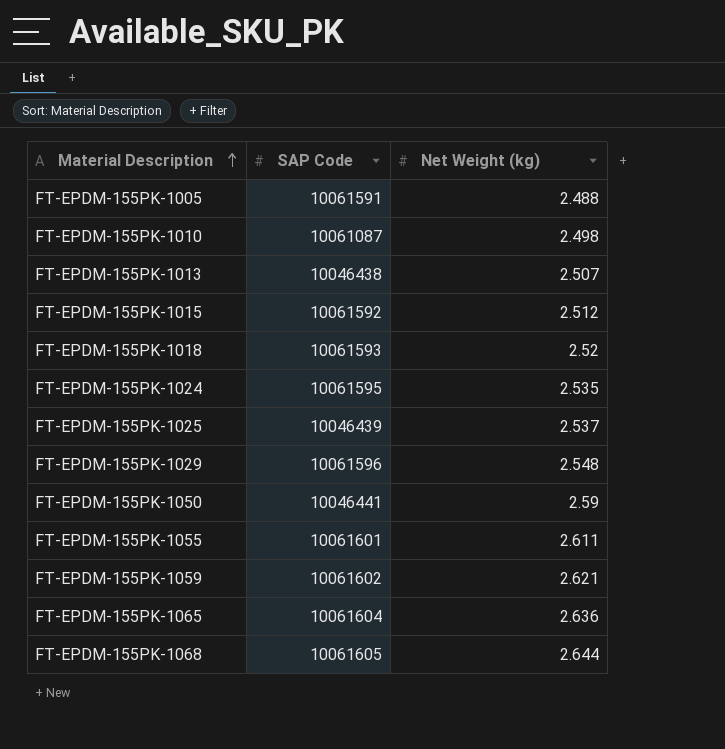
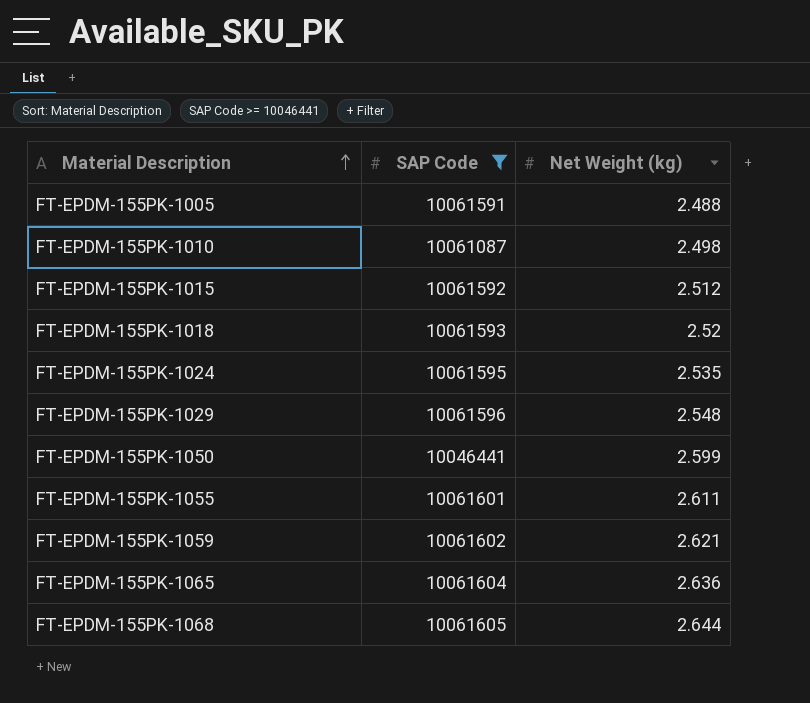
filter: none -> SAP Code >= 10046441
FT-EPDM-155PK-1050 | Net Weight (kg): 2.59 -> 2.599

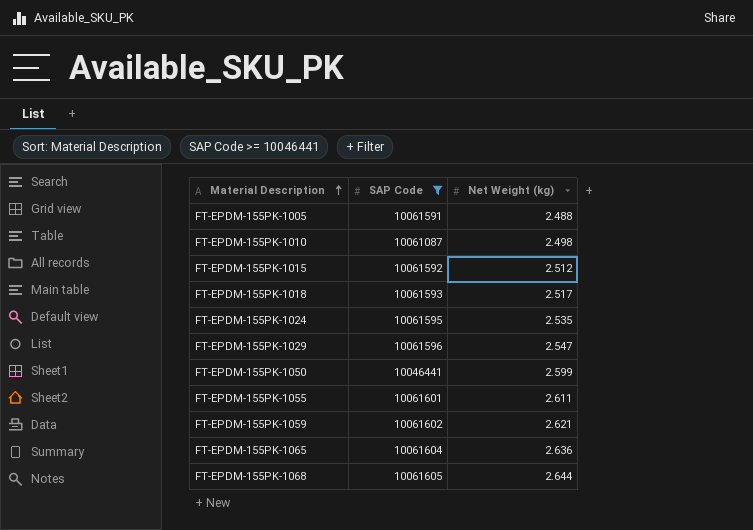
FT-EPDM-155PK-1018 | Net Weight (kg): 2.52 -> 2.517
FT-EPDM-155PK-1029 | Net Weight (kg): 2.548 -> 2.547

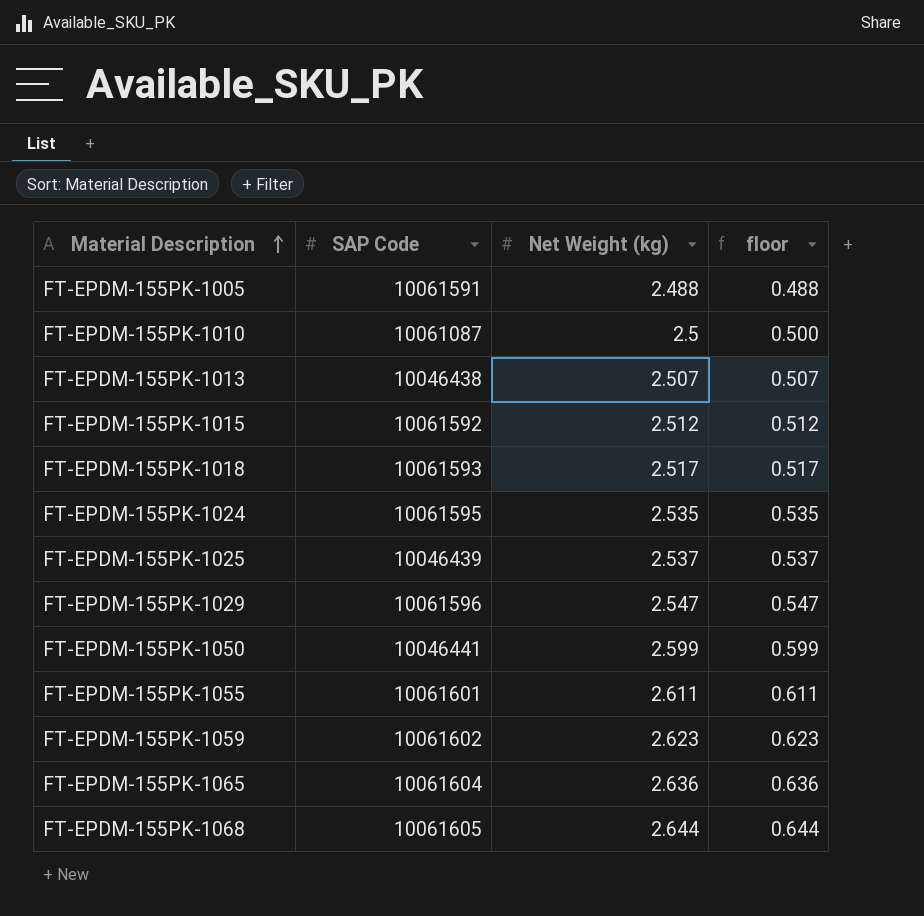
filter: SAP Code >= 10046441 -> none
column floor | formula: none -> [Net Weight (kg)] - 2
FT-EPDM-155PK-1010 | Net Weight (kg): 2.498 -> 2.5
FT-EPDM-155PK-1059 | Net Weight (kg): 2.621 -> 2.623

